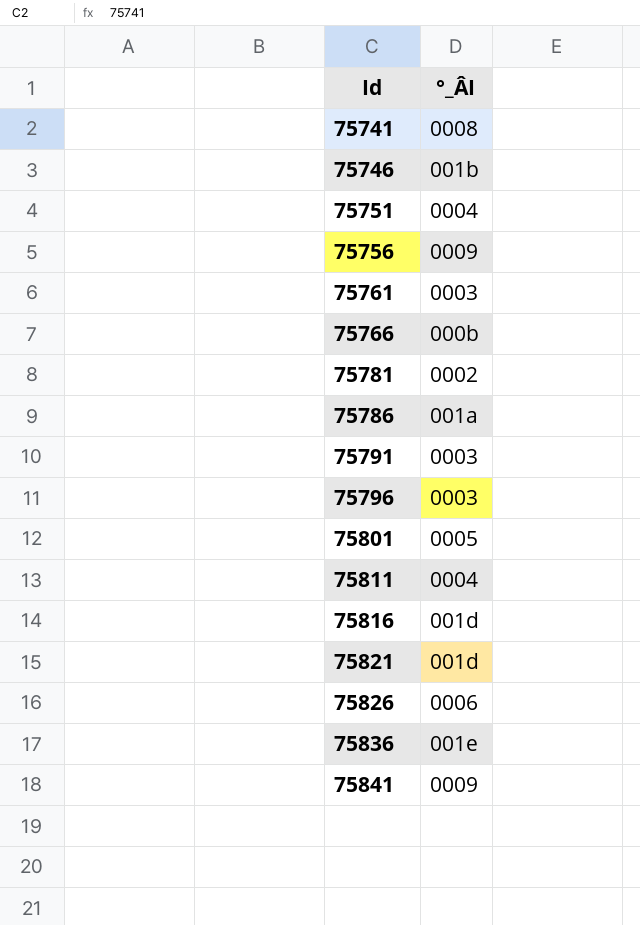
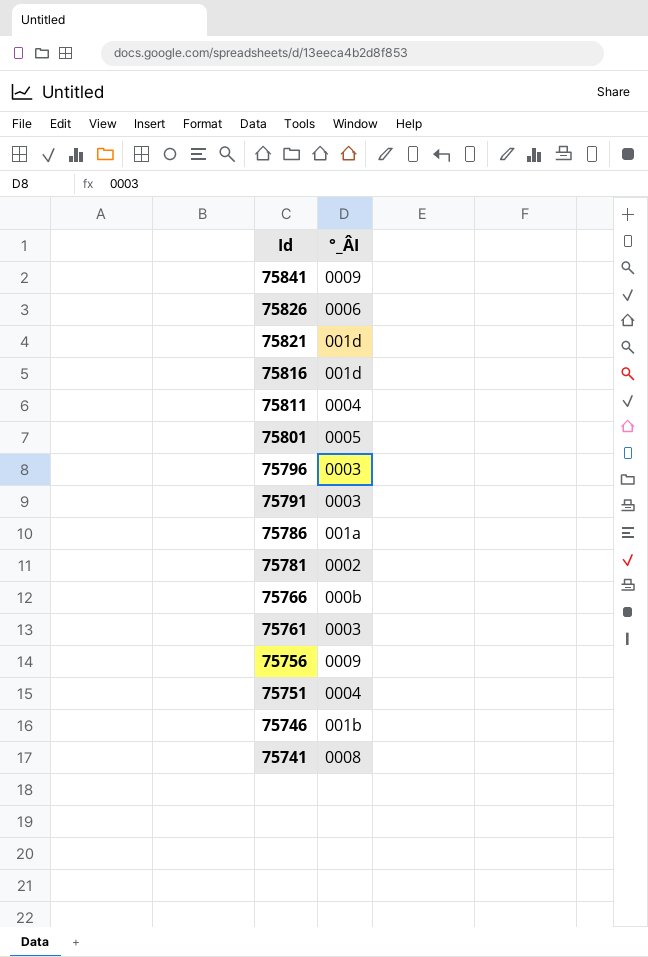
row order: Id ascending -> Id descending
row 75836: 001e -> none

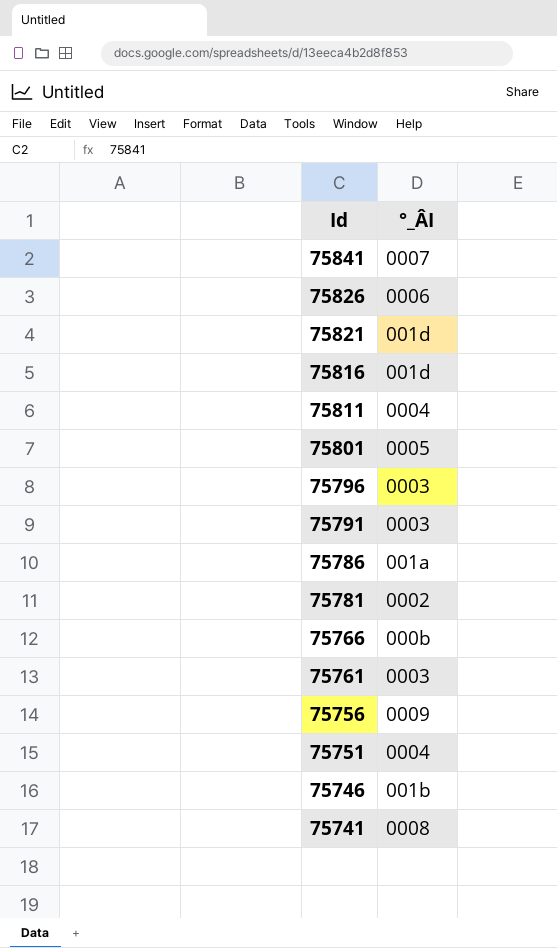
75841 | °_ÂI: 0009 -> 0007

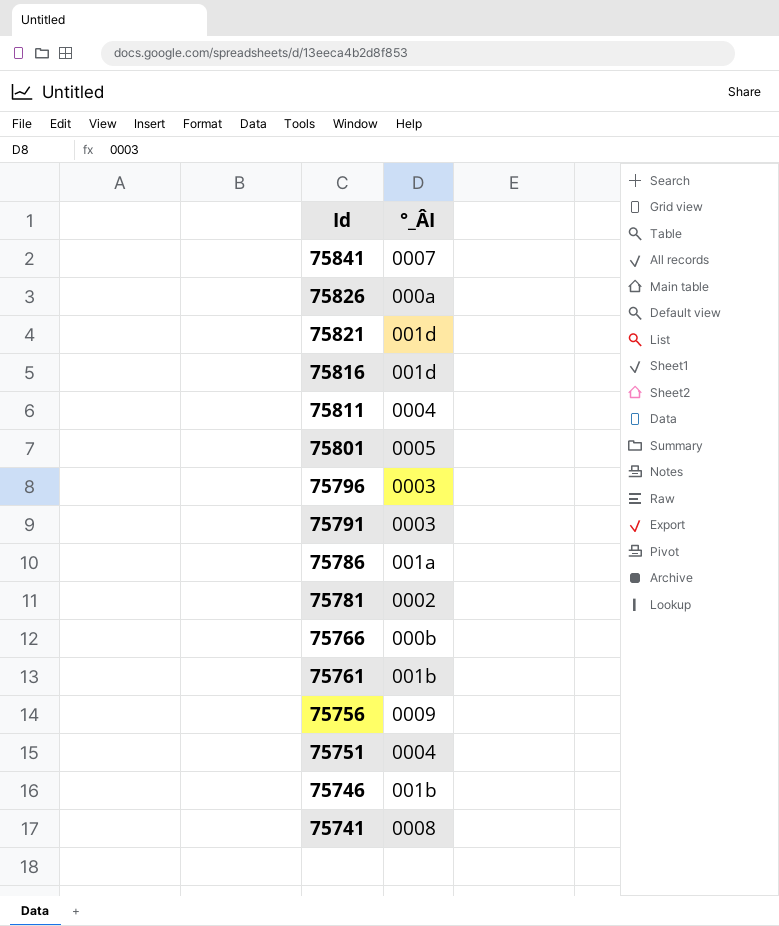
75826 | °_ÂI: 0006 -> 000a
75761 | °_ÂI: 0003 -> 001b

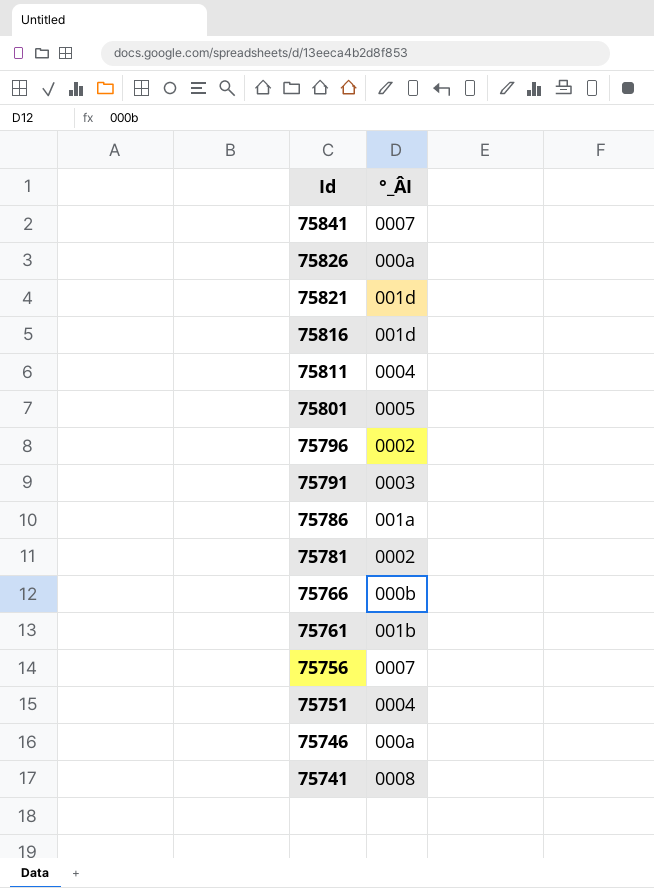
75796 | °_ÂI: 0003 -> 0002
75756 | °_ÂI: 0009 -> 0007
75746 | °_ÂI: 001b -> 000a

